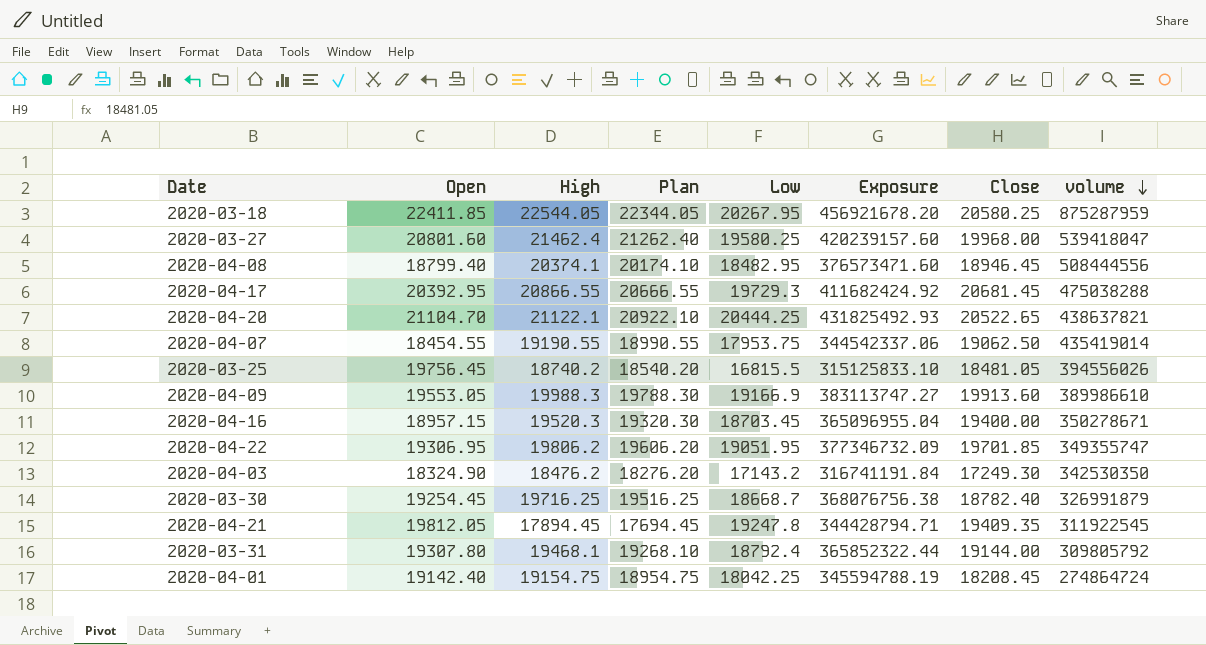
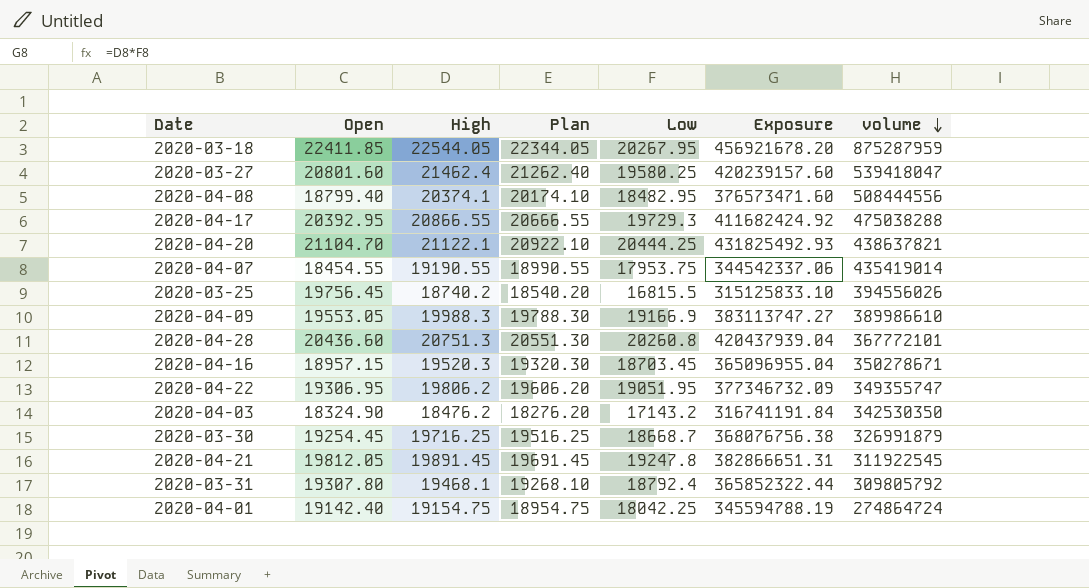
column Close | position: 7 -> none
row 2020-04-28: none -> 20436.60 | 20751.3 | 20551.30 | 20260.8 | 420437939.04 | 367772101
2020-04-21 | High: 17894.45 -> 19891.45
2020-04-21 | Plan: 17694.45 -> 19691.45
2020-04-21 | Exposure: 344428794.71 -> 382866651.31

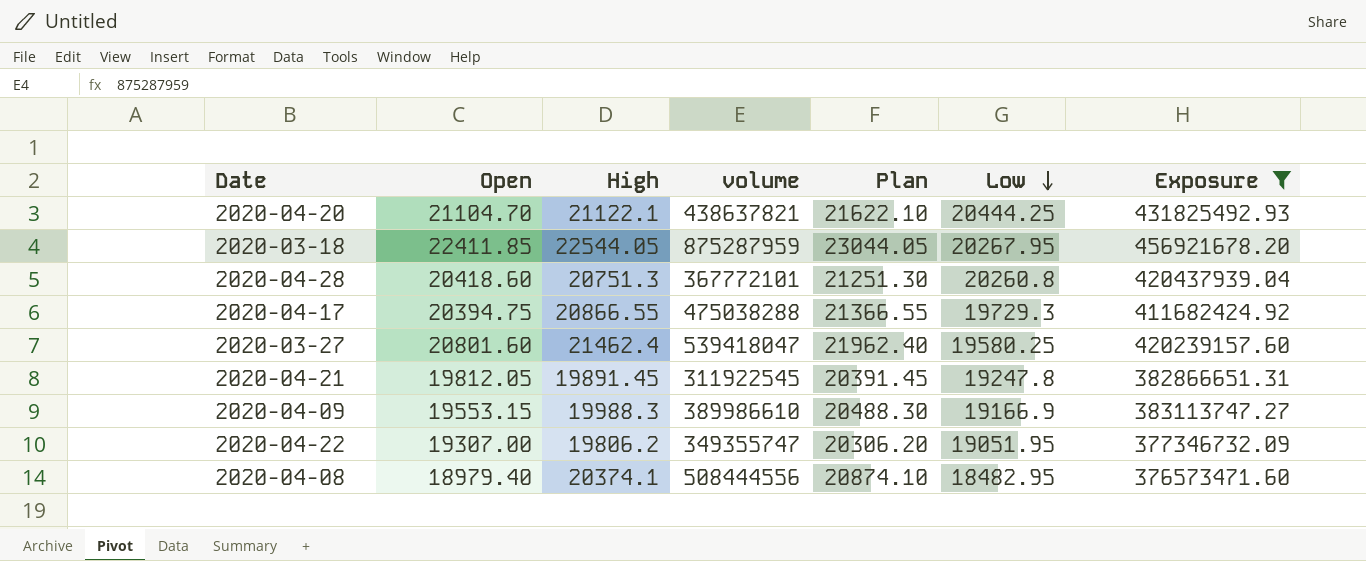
filter: none -> Exposure >= 376573471.60
row order: volume descending -> Low descending
column volume | position: 7 -> 4
column Plan | formula: [High] - 200 -> [High] + 500
2020-04-28 | Open: 20436.60 -> 20418.60
2020-04-17 | Open: 20392.95 -> 20394.75
2020-04-09 | Open: 19553.05 -> 19553.15
2020-04-22 | Open: 19306.95 -> 19307.00
2020-04-08 | Open: 18799.40 -> 18979.40

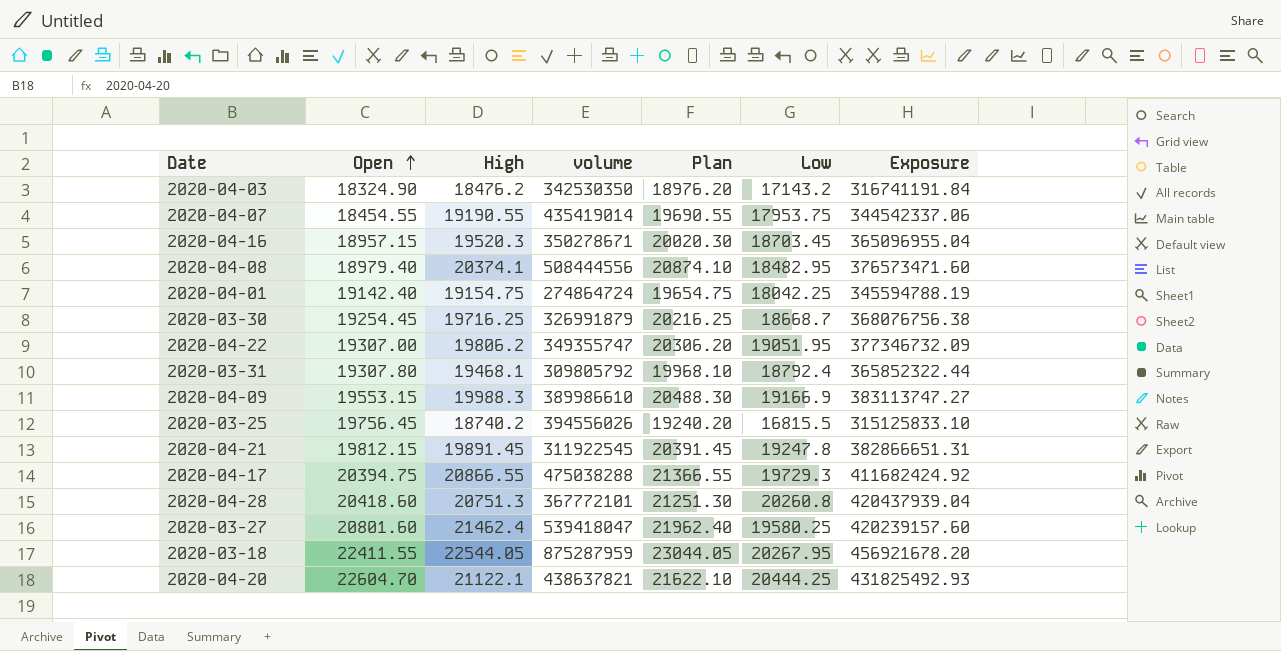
filter: Exposure >= 376573471.60 -> none
row order: Low descending -> Open ascending
2020-04-21 | Open: 19812.05 -> 19812.15
2020-03-18 | Open: 22411.85 -> 22411.55
2020-04-20 | Open: 21104.70 -> 22604.70

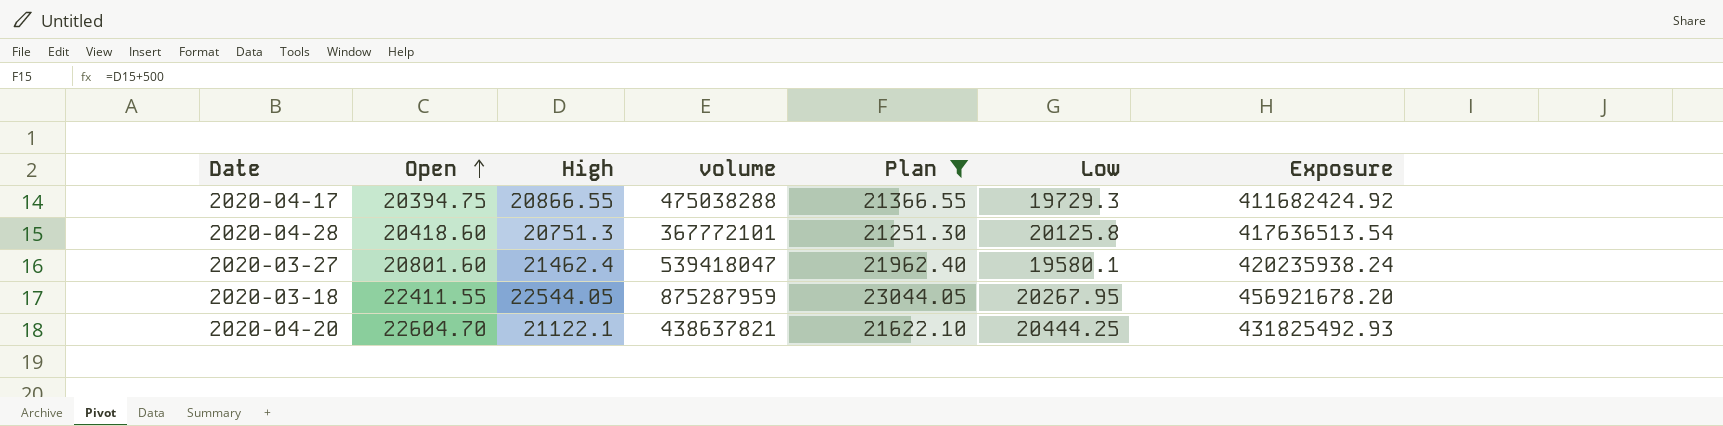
filter: none -> Plan >= 21251.30
2020-04-28 | Low: 20260.8 -> 20125.8
2020-04-28 | Exposure: 420437939.04 -> 417636513.54
2020-03-27 | Low: 19580.25 -> 19580.1
2020-03-27 | Exposure: 420239157.60 -> 420235938.24

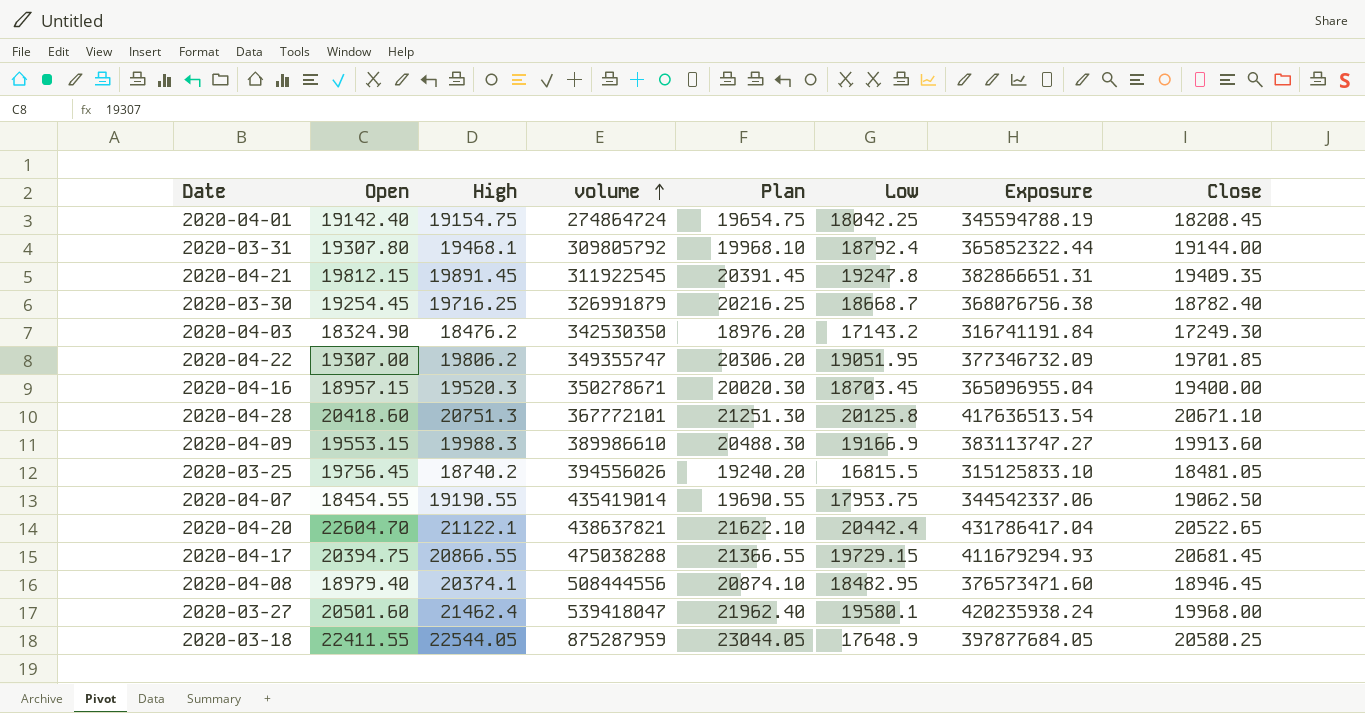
filter: Plan >= 21251.30 -> none
row order: Open ascending -> volume ascending
column Close | position: none -> 8
2020-04-20 | Low: 20444.25 -> 20442.4
2020-04-20 | Exposure: 431825492.93 -> 431786417.04
2020-04-17 | Low: 19729.3 -> 19729.15
2020-04-17 | Exposure: 411682424.92 -> 411679294.93
2020-03-27 | Open: 20801.60 -> 20501.60
2020-03-18 | Low: 20267.95 -> 17648.9
2020-03-18 | Exposure: 456921678.20 -> 397877684.05

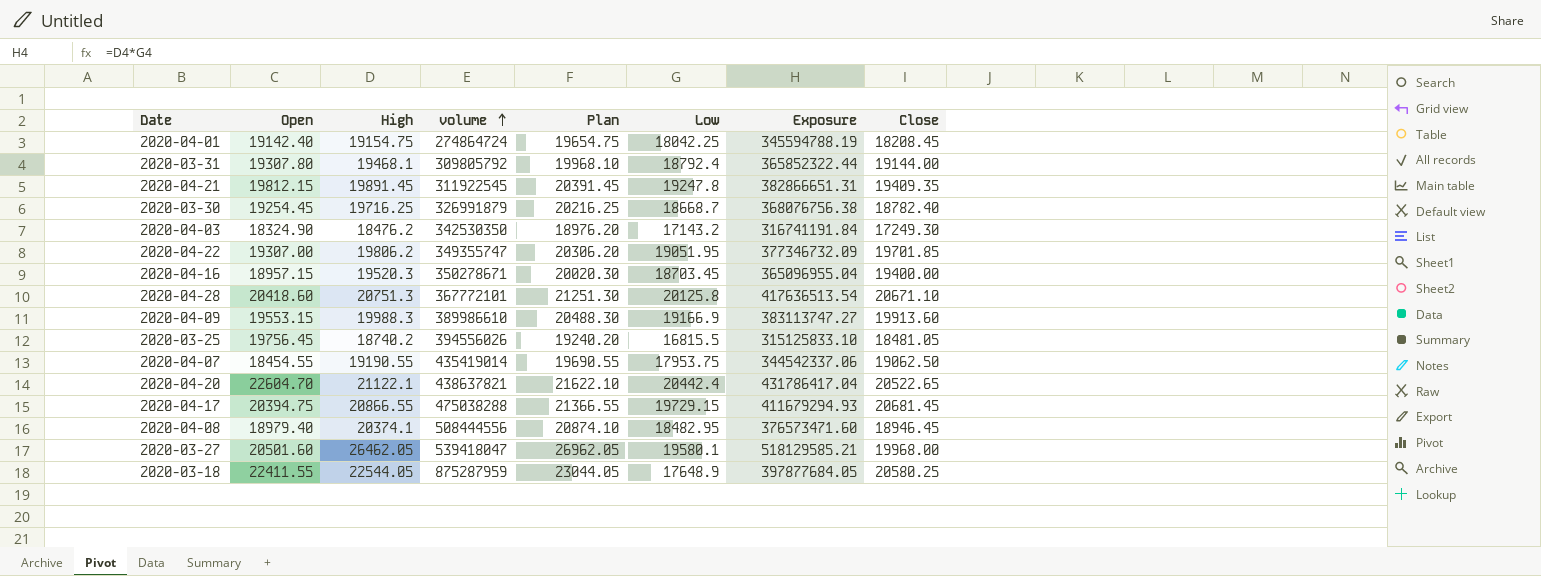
2020-03-27 | High: 21462.4 -> 26462.05
2020-03-27 | Plan: 21962.40 -> 26962.05
2020-03-27 | Exposure: 420235938.24 -> 518129585.21

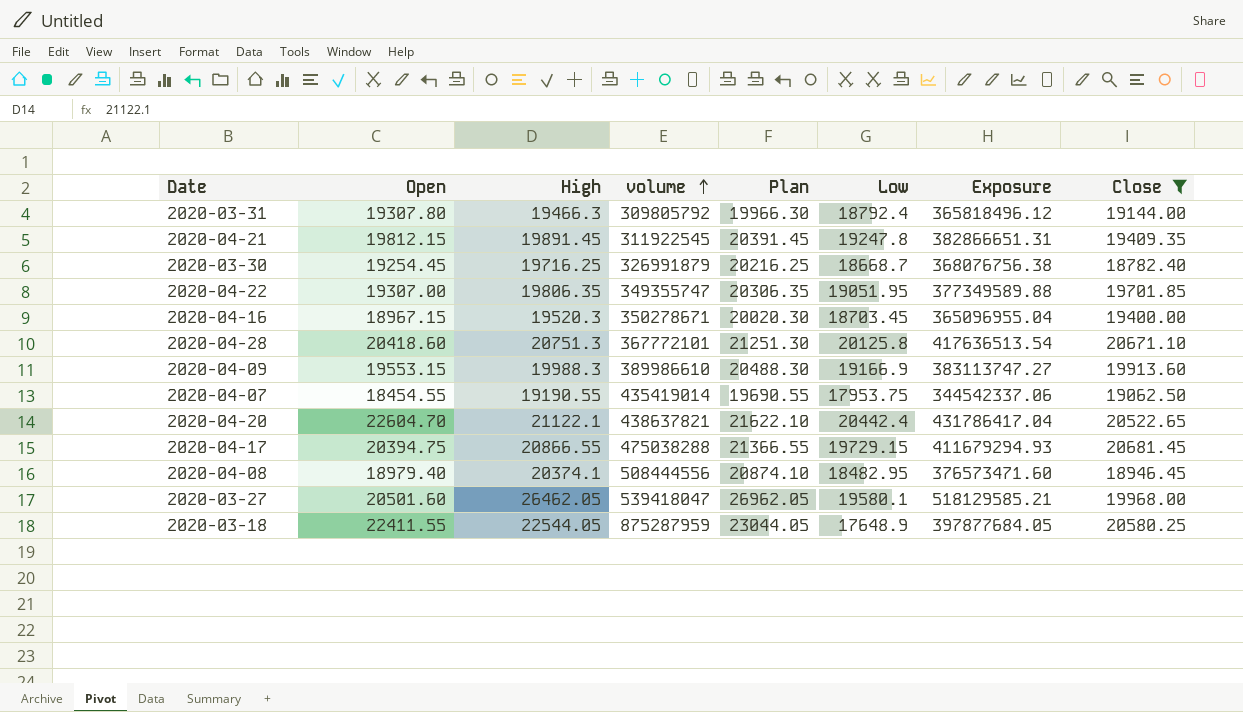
filter: none -> Close >= 18782.40
2020-03-31 | High: 19468.1 -> 19466.3
2020-03-31 | Plan: 19968.10 -> 19966.30
2020-03-31 | Exposure: 365852322.44 -> 365818496.12
2020-04-22 | High: 19806.2 -> 19806.35
2020-04-22 | Plan: 20306.20 -> 20306.35
2020-04-22 | Exposure: 377346732.09 -> 377349589.88
2020-04-16 | Open: 18957.15 -> 18967.15

